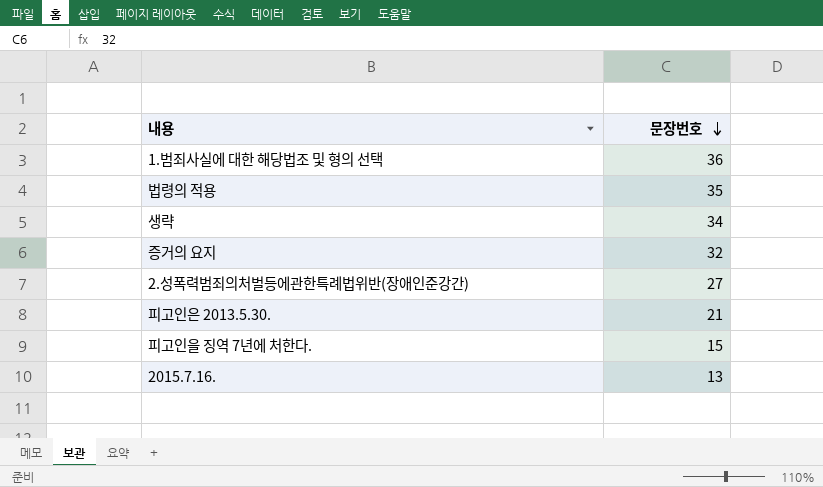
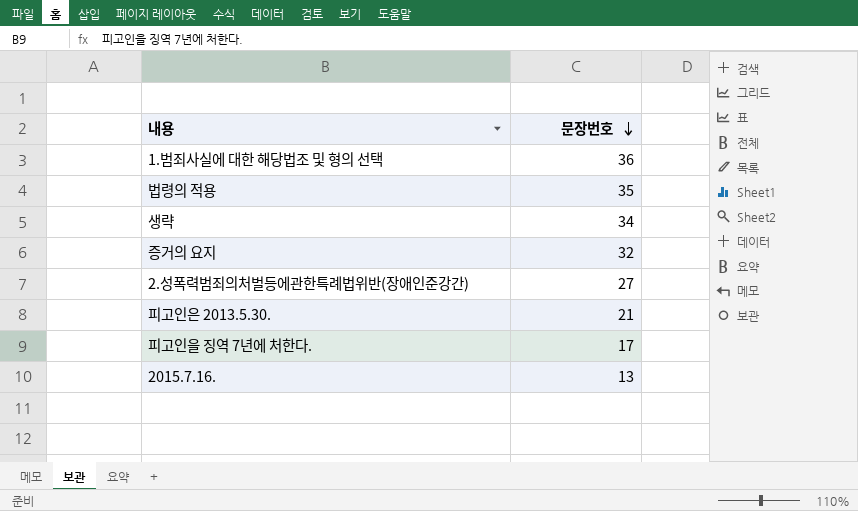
피고인을 징역 7년에 처한다. | 문장번호: 15 -> 17

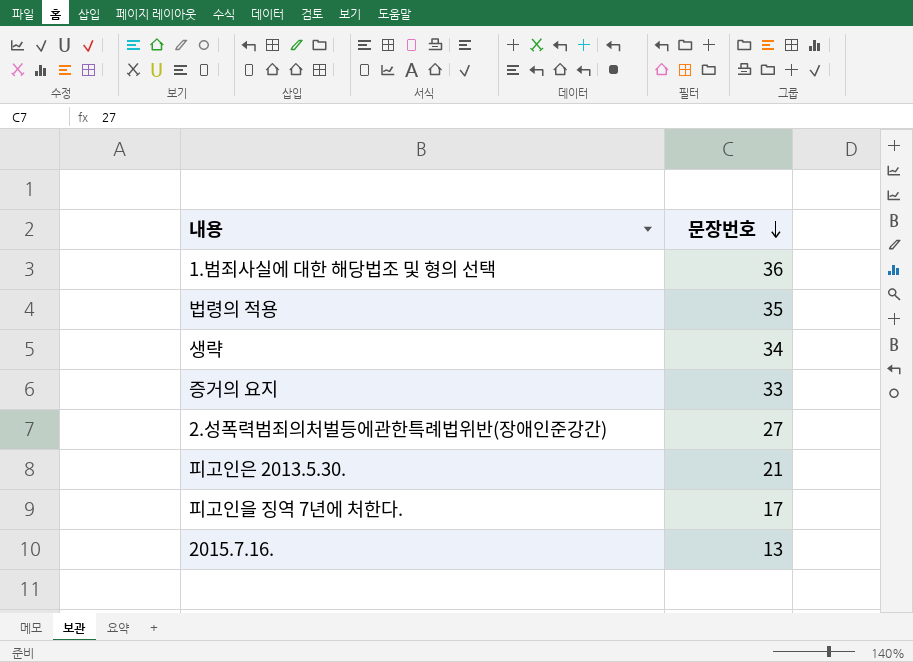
증거의 요지 | 문장번호: 32 -> 33

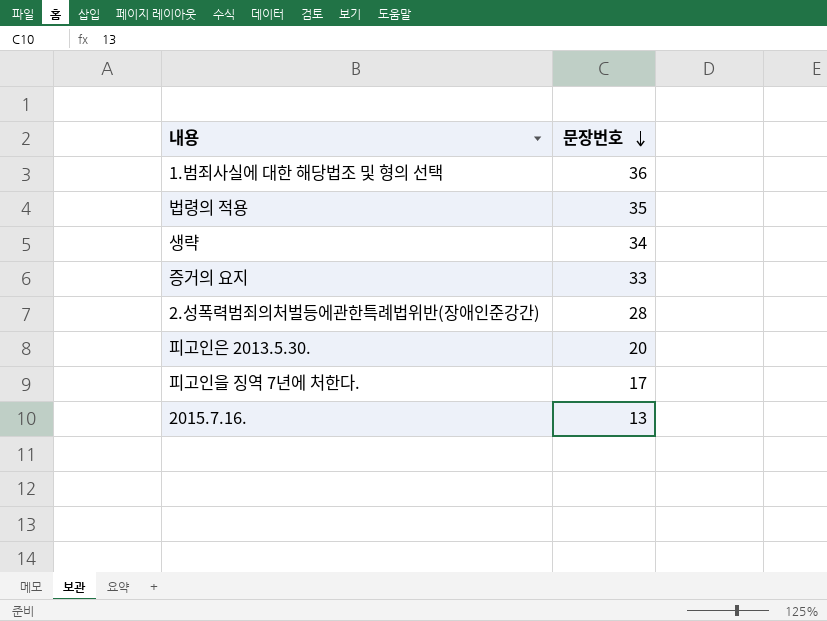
2.성폭력범죄의처벌등에관한특례법위반(장애인준강간) | 문장번호: 27 -> 28
피고인은 2013.5.30. | 문장번호: 21 -> 20

